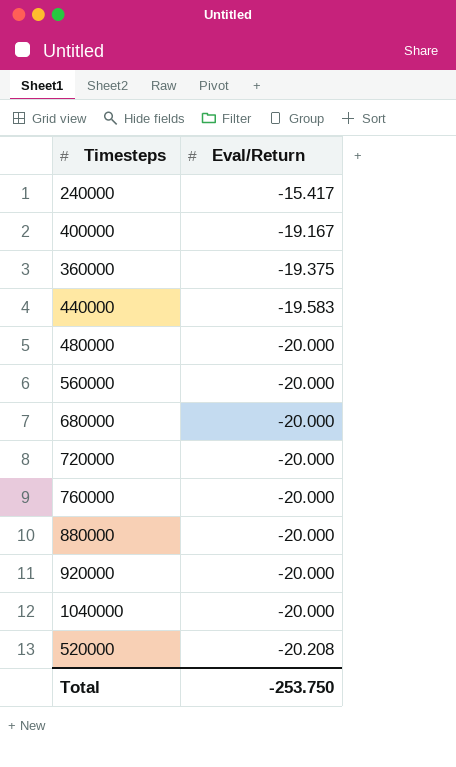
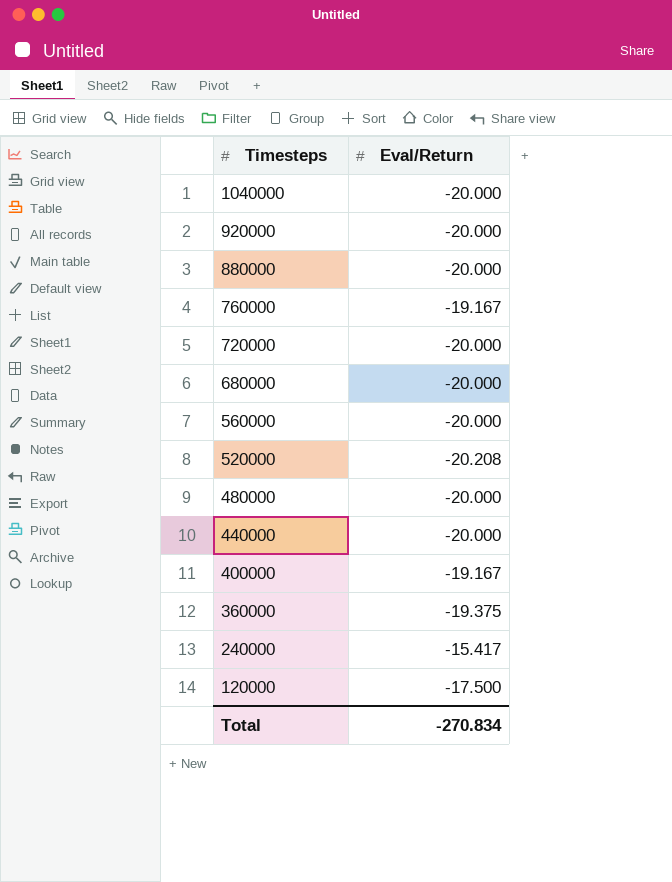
row order: Eval/Return descending -> Timesteps descending
760000 | Eval/Return: -20.000 -> -19.167
440000 | Eval/Return: -19.583 -> -20.000
row 120000: none -> -17.500
Total | Eval/Return: -253.750 -> -270.834

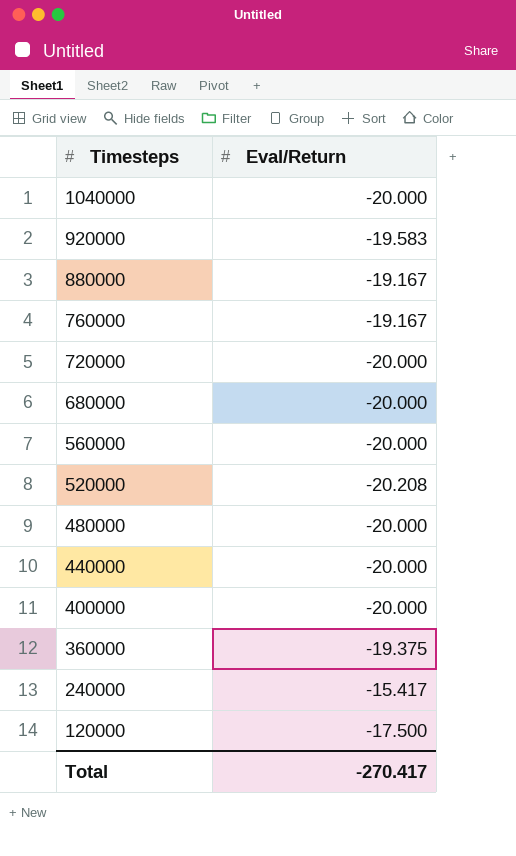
920000 | Eval/Return: -20.000 -> -19.583
880000 | Eval/Return: -20.000 -> -19.167
400000 | Eval/Return: -19.167 -> -20.000
Total | Eval/Return: -270.834 -> -270.417

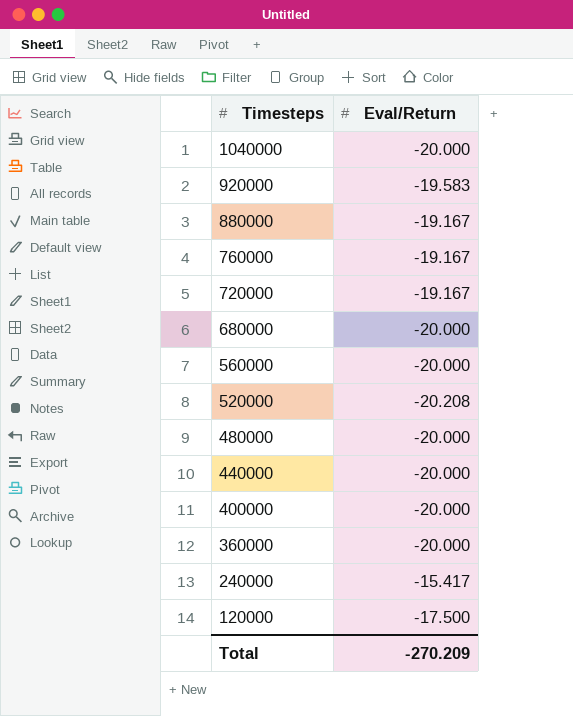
720000 | Eval/Return: -20.000 -> -19.167
360000 | Eval/Return: -19.375 -> -20.000
Total | Eval/Return: -270.417 -> -270.209

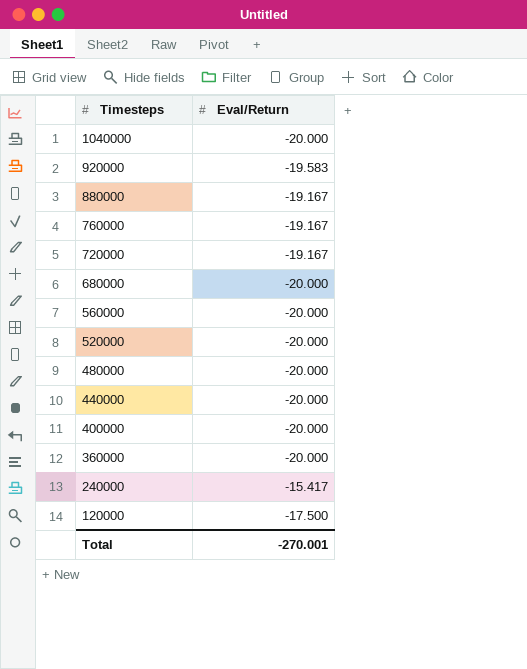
520000 | Eval/Return: -20.208 -> -20.000
Total | Eval/Return: -270.209 -> -270.001

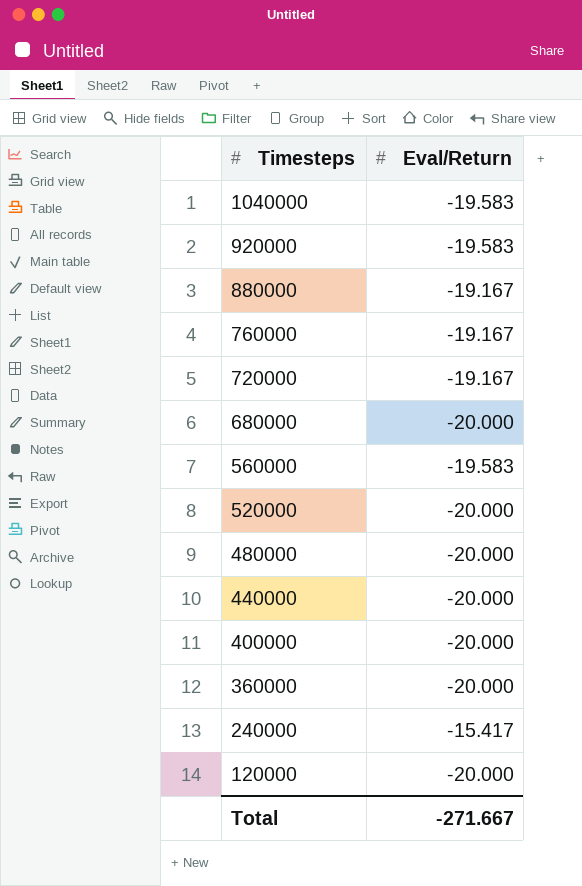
1040000 | Eval/Return: -20.000 -> -19.583
560000 | Eval/Return: -20.000 -> -19.583
120000 | Eval/Return: -17.500 -> -20.000
Total | Eval/Return: -270.001 -> -271.667

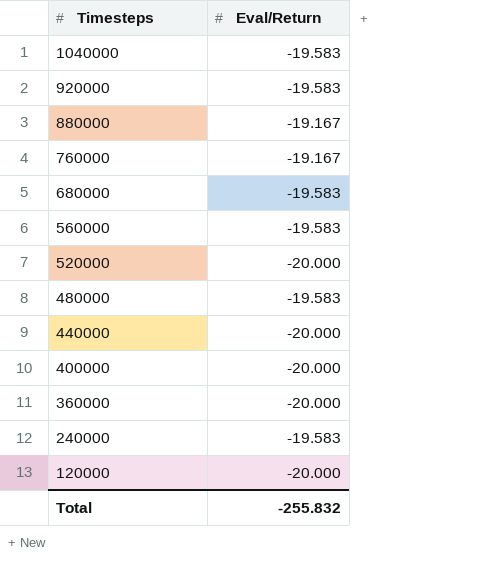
row 720000: -19.167 -> none
680000 | Eval/Return: -20.000 -> -19.583
480000 | Eval/Return: -20.000 -> -19.583
240000 | Eval/Return: -15.417 -> -19.583
Total | Eval/Return: -271.667 -> -255.832

